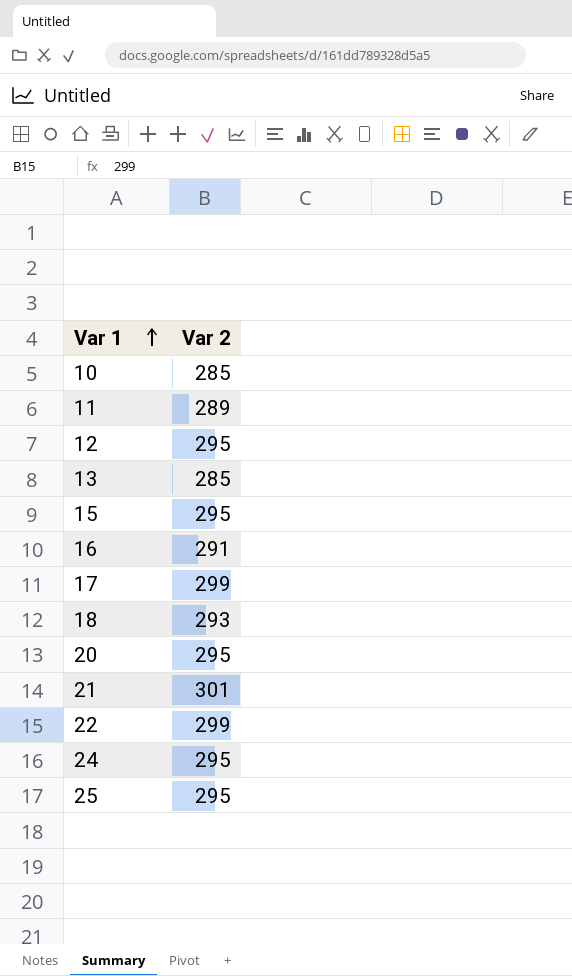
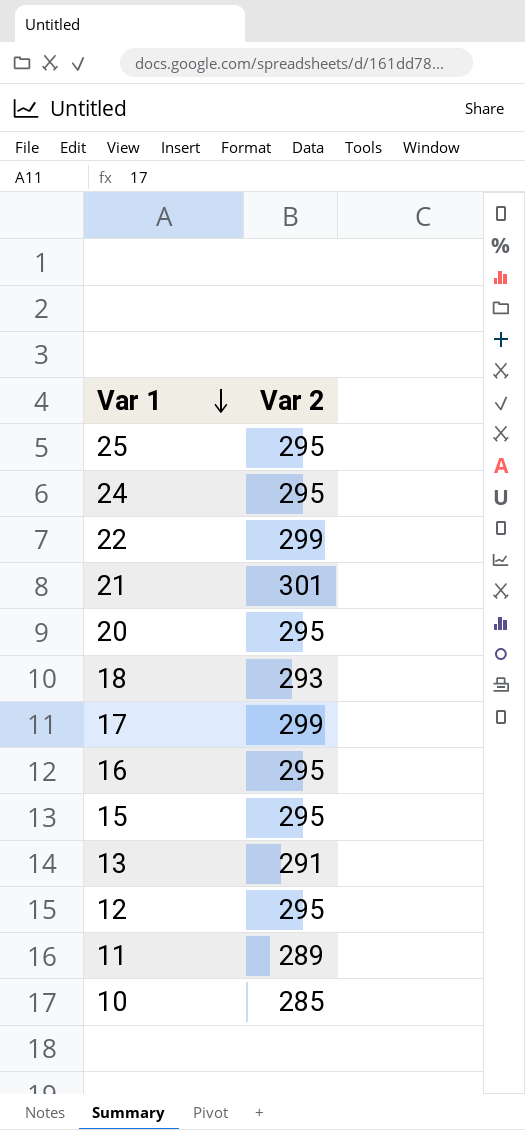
row order: Var 1 ascending -> Var 1 descending
16 | Var 2: 291 -> 295
13 | Var 2: 285 -> 291

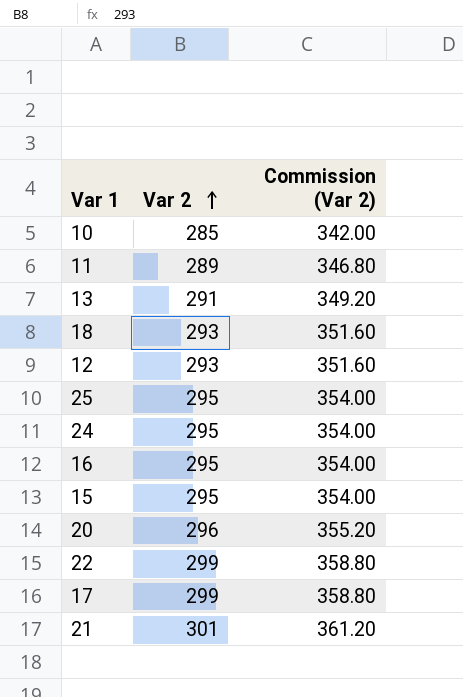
row order: Var 1 descending -> Var 2 ascending
column Commission (Var 2) | formula: none -> [Var 2] * 1.2
12 | Var 2: 295 -> 293
20 | Var 2: 295 -> 296

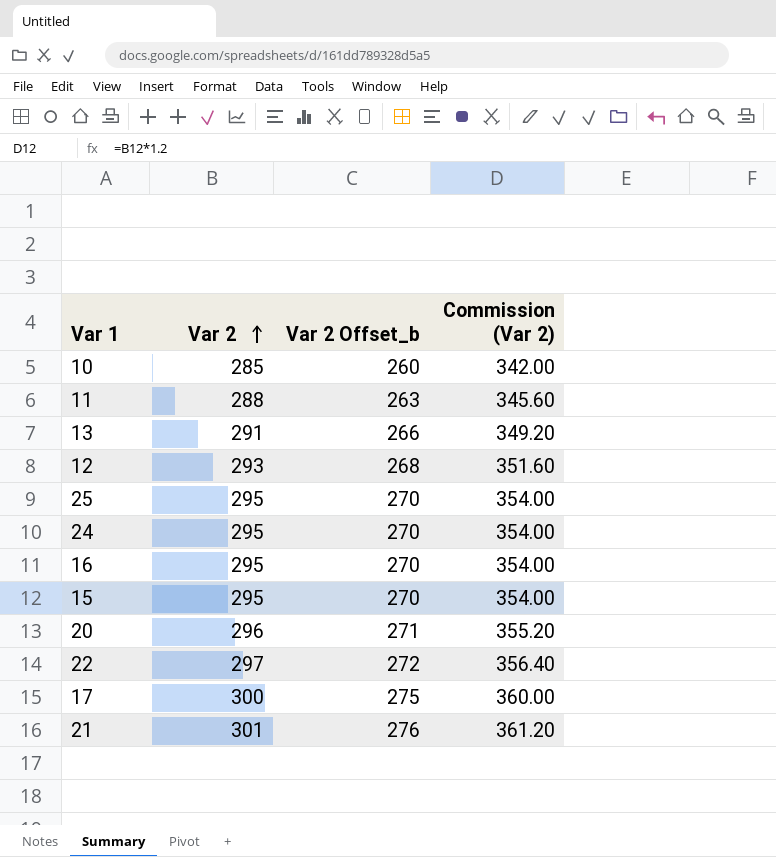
column Var 2 Offset_b | formula: none -> [Var 2] - 25
row 18: 293 | 351.60 -> none
11 | Var 2: 289 -> 288
11 | Commission (Var 2): 346.80 -> 345.60
22 | Var 2: 299 -> 297
22 | Commission (Var 2): 358.80 -> 356.40
17 | Var 2: 299 -> 300
17 | Commission (Var 2): 358.80 -> 360.00

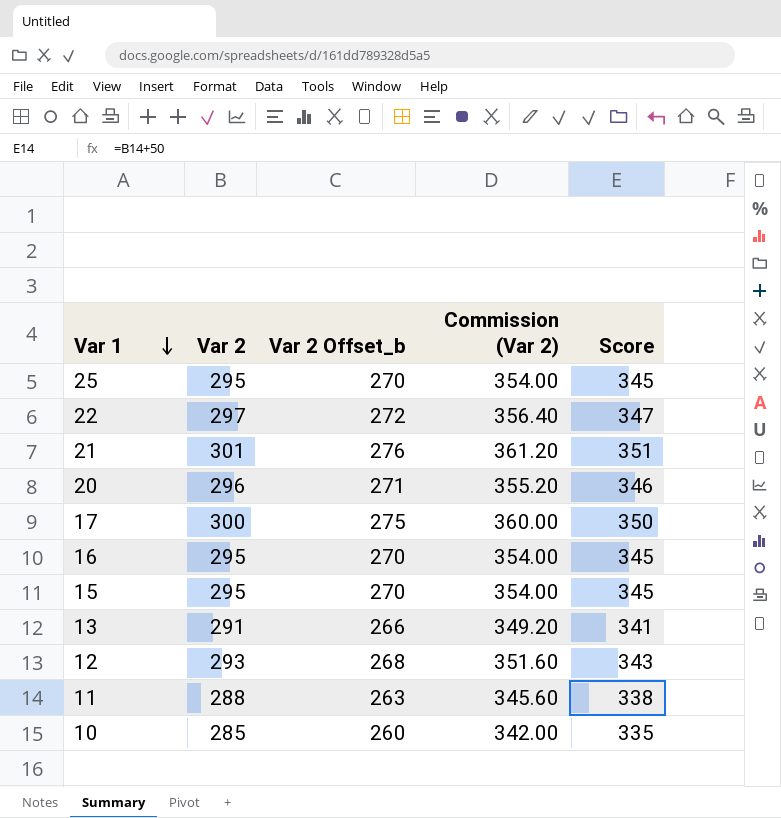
row order: Var 2 ascending -> Var 1 descending
column Score | formula: none -> [Var 2] + 50
row 24: 295 | 270 | 354.00 -> none

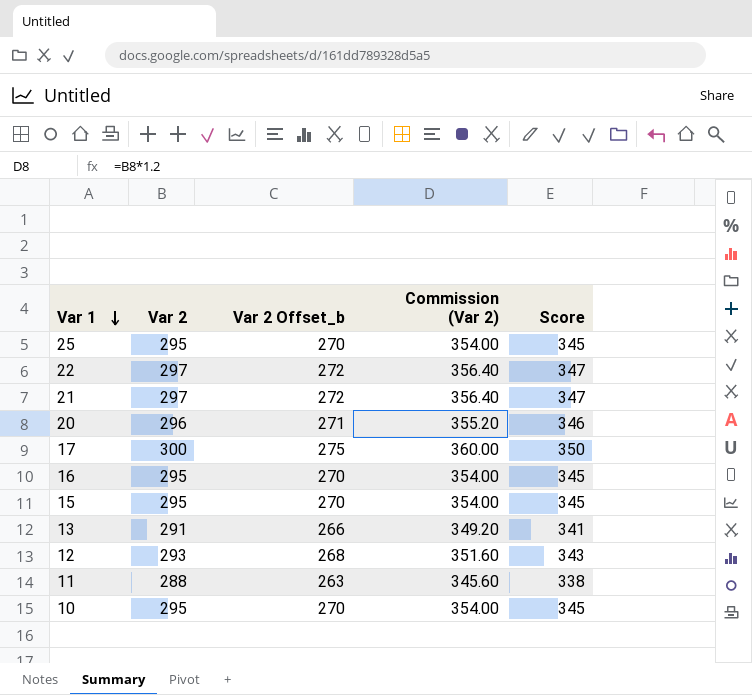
21 | Var 2: 301 -> 297
21 | Var 2 Offset_b: 276 -> 272
21 | Commission (Var 2): 361.20 -> 356.40
21 | Score: 351 -> 347
10 | Var 2: 285 -> 295
10 | Var 2 Offset_b: 260 -> 270
10 | Commission (Var 2): 342.00 -> 354.00
10 | Score: 335 -> 345

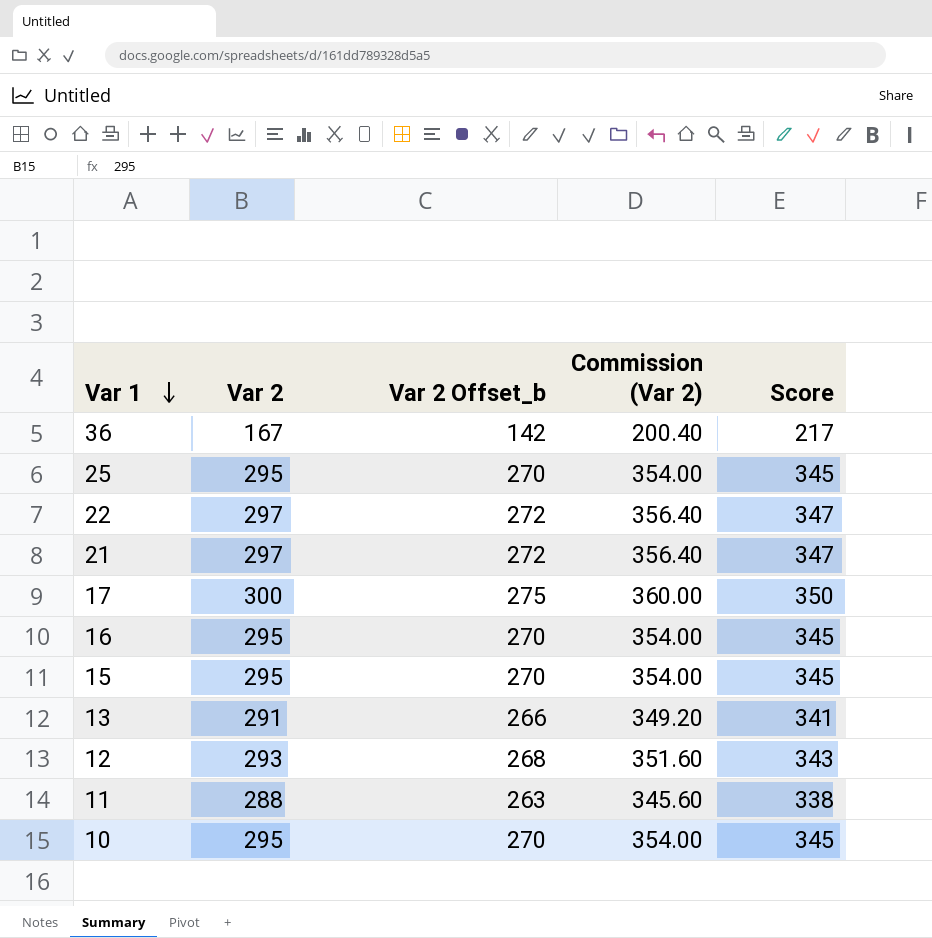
row 20: 296 | 271 | 355.20 | 346 -> none
row 36: none -> 167 | 142 | 200.40 | 217

